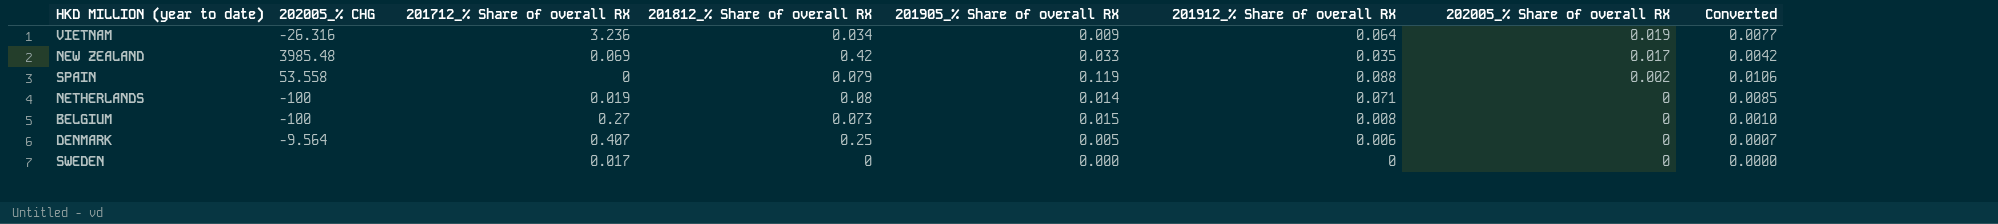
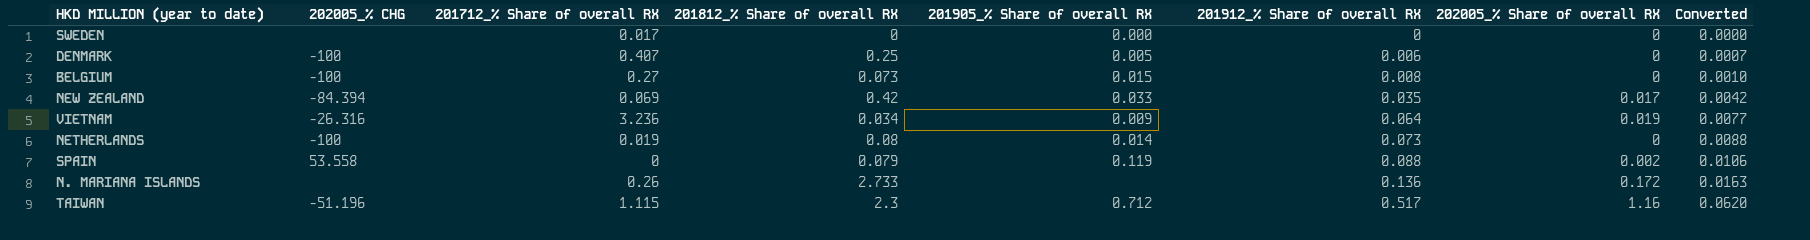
row order: 202005_% Share of overall RX descending -> 201912_% Share of overall RX ascending
DENMARK | 202005_% CHG: -9.564 -> -100
NEW ZEALAND | 202005_% CHG: 3985.48 -> -84.394
NETHERLANDS | 201912_% Share of overall RX: 0.071 -> 0.073
NETHERLANDS | Converted: 0.0085 -> 0.0088
row N. MARIANA ISLANDS: none -> none | 0.26 | 2.733 | none | 0.136 | 0.172 | 0.0163
row TAIWAN: none -> -51.196 | 1.115 | 2.3 | 0.712 | 0.517 | 1.16 | 0.0620

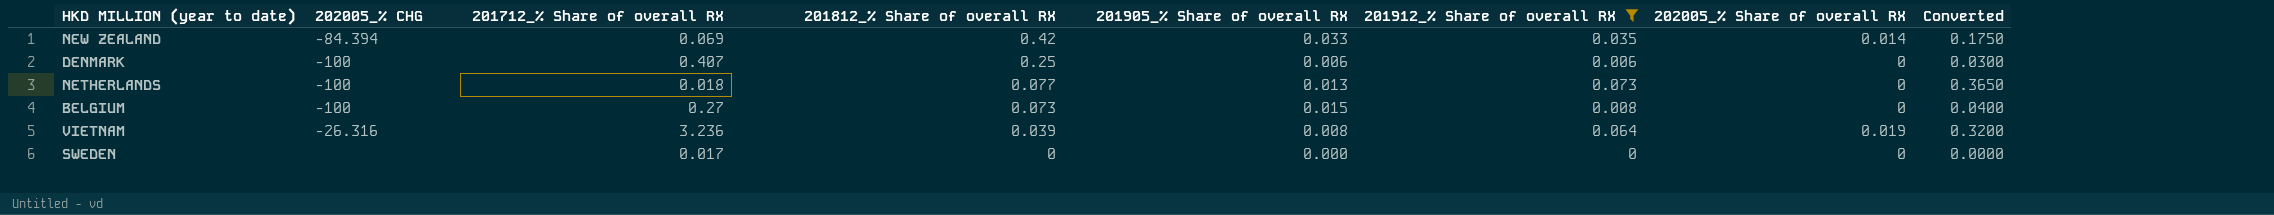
filter: none -> 201912_% Share of overall RX <= 0.073
row order: 201912_% Share of overall RX ascending -> 201812_% Share of overall RX descending
column Converted | formula: [201912_% Share of overall RX] * 0.12 -> [201912_% Share of overall RX] * 5
NEW ZEALAND | 202005_% Share of overall RX: 0.017 -> 0.014
DENMARK | 201905_% Share of overall RX: 0.005 -> 0.006
NETHERLANDS | 201712_% Share of overall RX: 0.019 -> 0.018
NETHERLANDS | 201812_% Share of overall RX: 0.08 -> 0.077
NETHERLANDS | 201905_% Share of overall RX: 0.014 -> 0.013
VIETNAM | 201812_% Share of overall RX: 0.034 -> 0.039
VIETNAM | 201905_% Share of overall RX: 0.009 -> 0.008

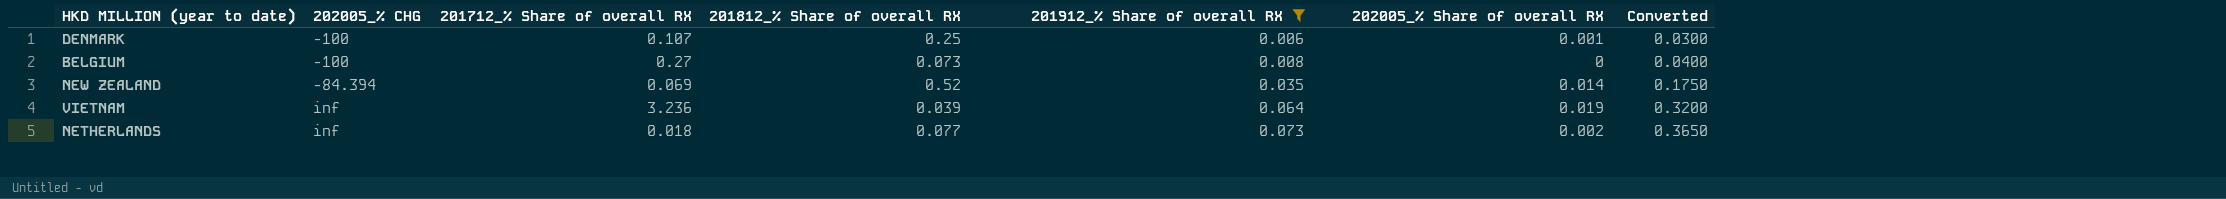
row order: 201812_% Share of overall RX descending -> 201912_% Share of overall RX ascending
column 201905_% Share of overall RX | position: 5 -> none
row SWEDEN: none | 0.017 | 0 | 0.000 | 0 | 0 | 0.0000 -> none
DENMARK | 201712_% Share of overall RX: 0.407 -> 0.107
DENMARK | 202005_% Share of overall RX: 0 -> 0.001
NEW ZEALAND | 201812_% Share of overall RX: 0.42 -> 0.52
VIETNAM | 202005_% CHG: -26.316 -> inf
NETHERLANDS | 202005_% CHG: -100 -> inf
NETHERLANDS | 202005_% Share of overall RX: 0 -> 0.002

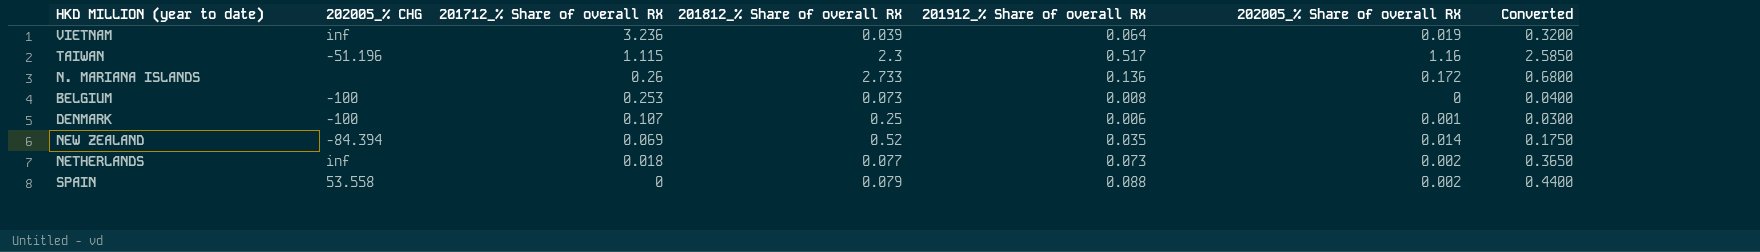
filter: 201912_% Share of overall RX <= 0.073 -> none
row order: 201912_% Share of overall RX ascending -> 201712_% Share of overall RX descending
BELGIUM | 201712_% Share of overall RX: 0.27 -> 0.253

